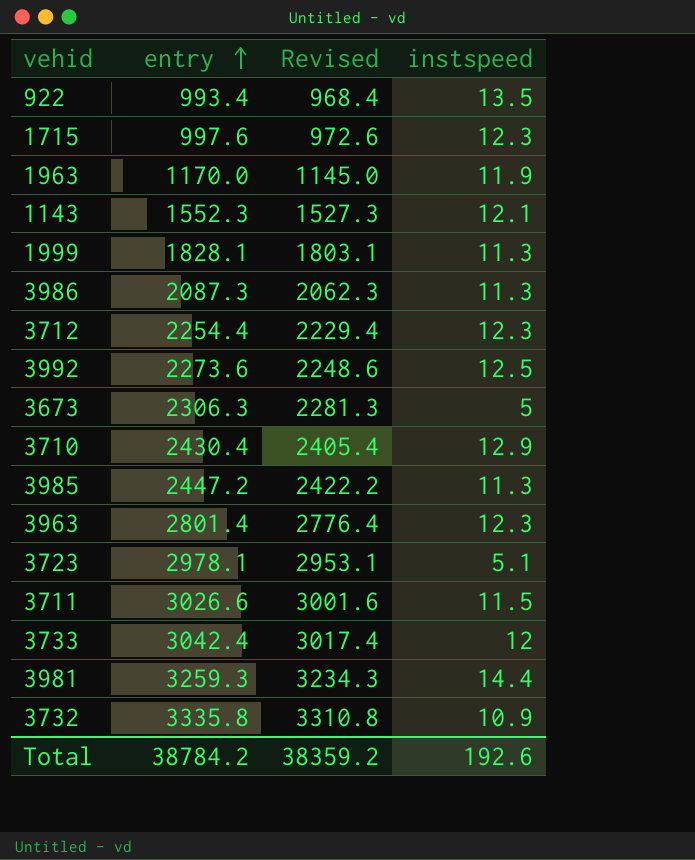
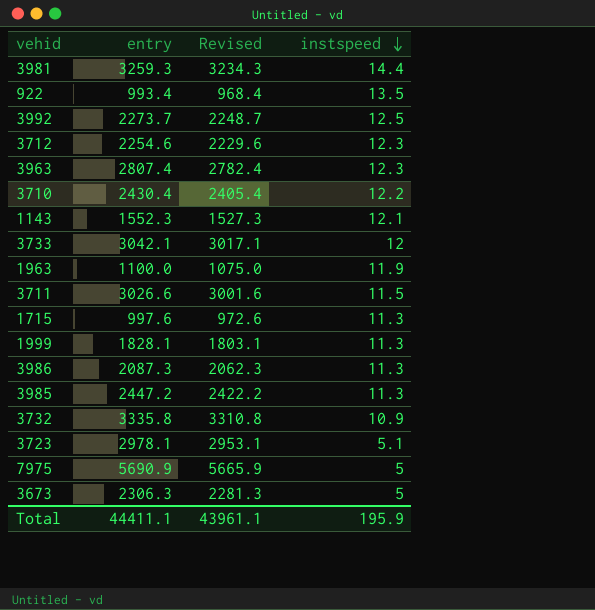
row order: entry ascending -> instspeed descending
3992 | entry: 2273.6 -> 2273.7
3992 | Revised: 2248.6 -> 2248.7
3712 | entry: 2254.4 -> 2254.6
3712 | Revised: 2229.4 -> 2229.6
3963 | entry: 2801.4 -> 2807.4
3963 | Revised: 2776.4 -> 2782.4
3710 | instspeed: 12.9 -> 12.2
3733 | entry: 3042.4 -> 3042.1
3733 | Revised: 3017.4 -> 3017.1
1963 | entry: 1170.0 -> 1100.0
1963 | Revised: 1145.0 -> 1075.0
1715 | instspeed: 12.3 -> 11.3
row 7975: none -> 5690.9 | 5665.9 | 5
Total | entry: 38784.2 -> 44411.1
Total | Revised: 38359.2 -> 43961.1
Total | instspeed: 192.6 -> 195.9

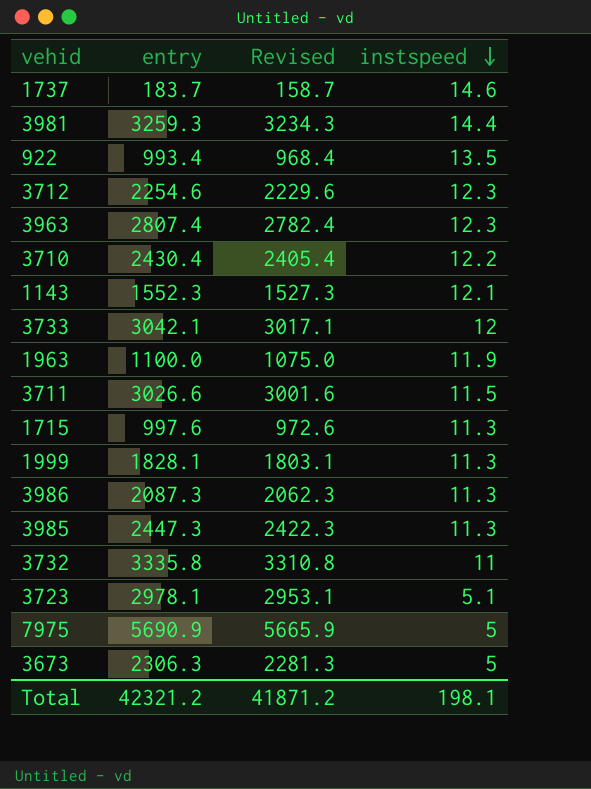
row 3992: 2273.7 | 2248.7 | 12.5 -> none
row 1737: none -> 183.7 | 158.7 | 14.6
3985 | entry: 2447.2 -> 2447.3
3985 | Revised: 2422.2 -> 2422.3
3732 | instspeed: 10.9 -> 11
Total | entry: 44411.1 -> 42321.2
Total | Revised: 43961.1 -> 41871.2
Total | instspeed: 195.9 -> 198.1

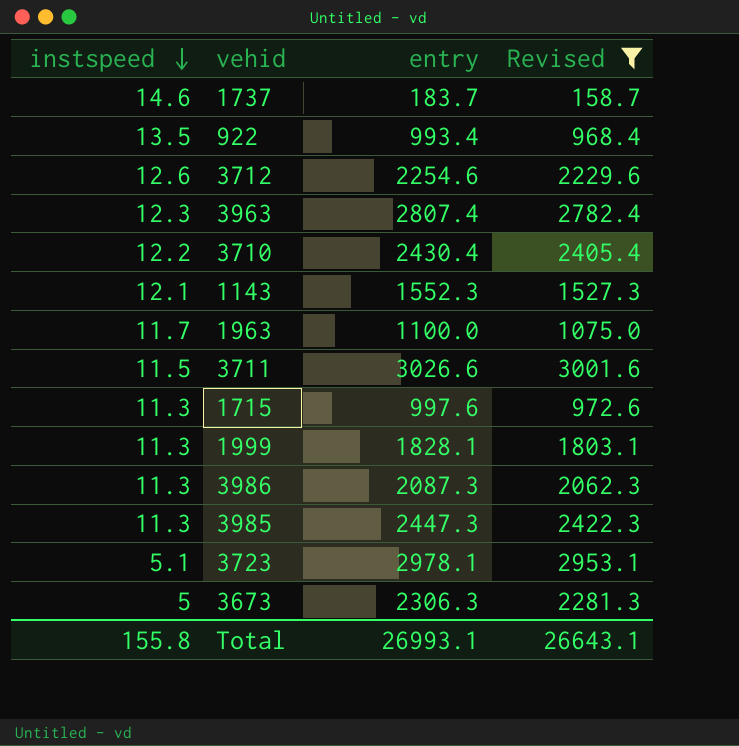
filter: none -> Revised <= 3001.6
column instspeed | position: 4 -> 1
3712 | instspeed: 12.3 -> 12.6
1963 | instspeed: 11.9 -> 11.7
Total | instspeed: 198.1 -> 155.8
Total | entry: 42321.2 -> 26993.1
Total | Revised: 41871.2 -> 26643.1

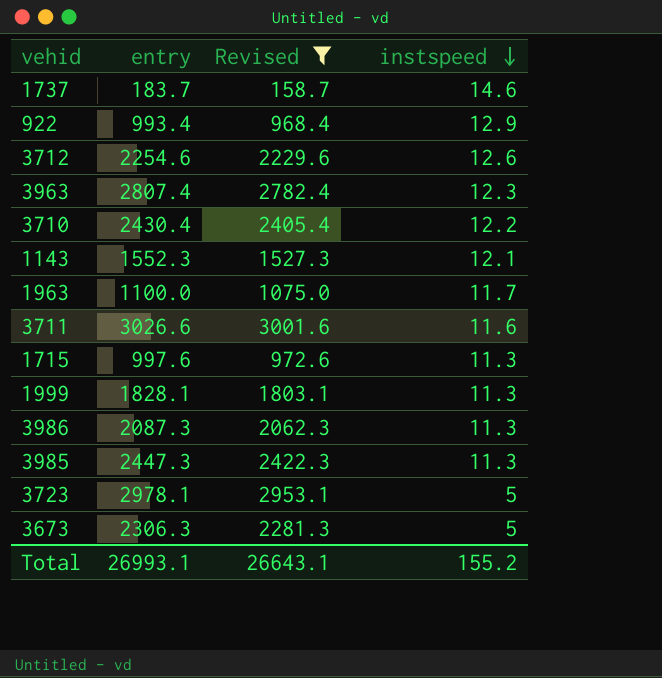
column instspeed | position: 1 -> 4
922 | instspeed: 13.5 -> 12.9
3711 | instspeed: 11.5 -> 11.6
3723 | instspeed: 5.1 -> 5
Total | instspeed: 155.8 -> 155.2

